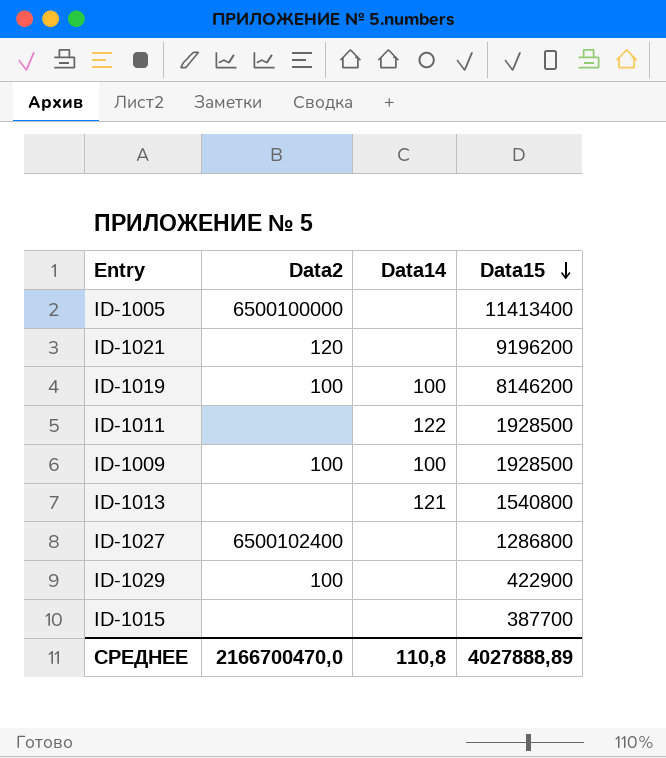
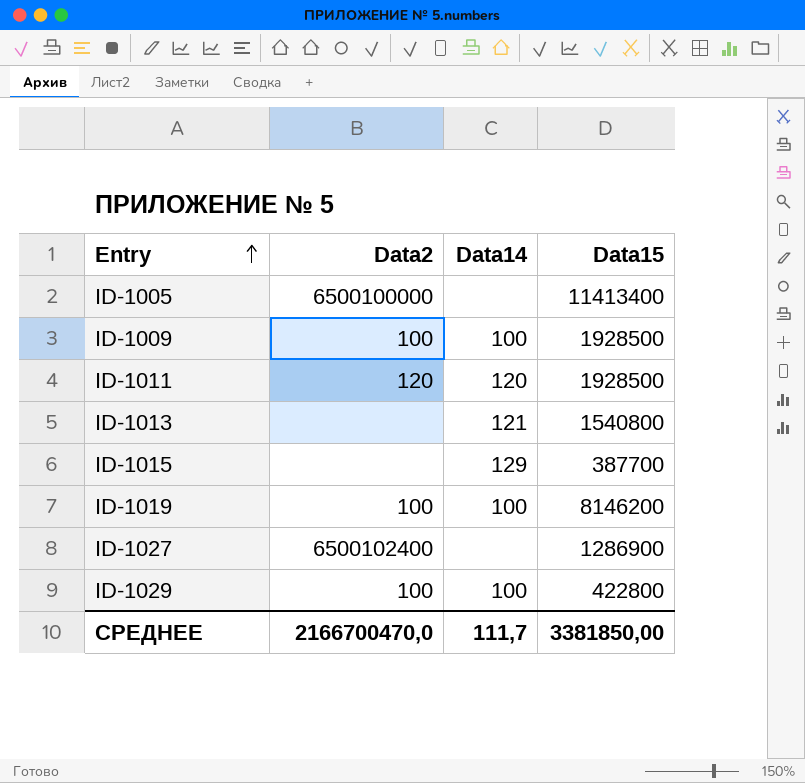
row order: Data15 descending -> Entry ascending
row ID-1021: 120 | none | 9196200 -> none
ID-1011 | Data2: none -> 120
ID-1011 | Data14: 122 -> 120
ID-1015 | Data14: none -> 129
ID-1027 | Data15: 1286800 -> 1286900
ID-1029 | Data14: none -> 100
ID-1029 | Data15: 422900 -> 422800
СРЕДНЕЕ | Data14: 110,8 -> 111,7
СРЕДНЕЕ | Data15: 4027888,89 -> 3381850,00

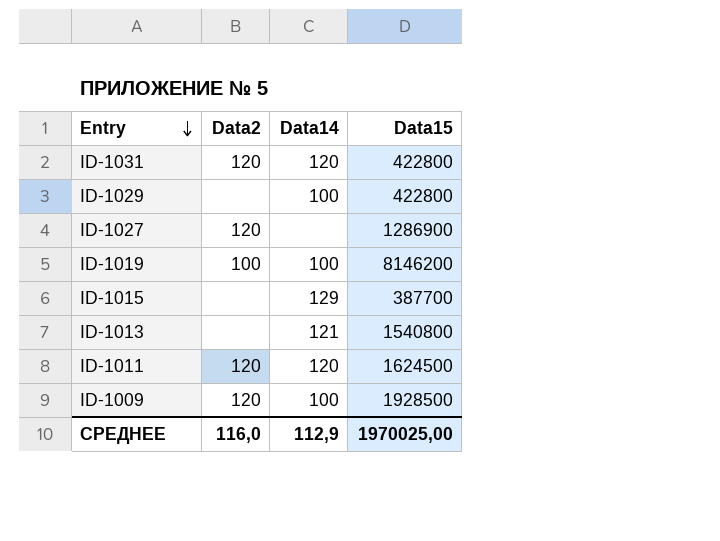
row order: Entry ascending -> Entry descending
row ID-1005: 6500100000 | none | 11413400 -> none
row ID-1031: none -> 120 | 120 | 422800
ID-1029 | Data2: 100 -> none
ID-1027 | Data2: 6500102400 -> 120
ID-1011 | Data15: 1928500 -> 1624500
ID-1009 | Data2: 100 -> 120
СРЕДНЕЕ | Data2: 2166700470,0 -> 116,0
СРЕДНЕЕ | Data14: 111,7 -> 112,9
СРЕДНЕЕ | Data15: 3381850,00 -> 1970025,00

